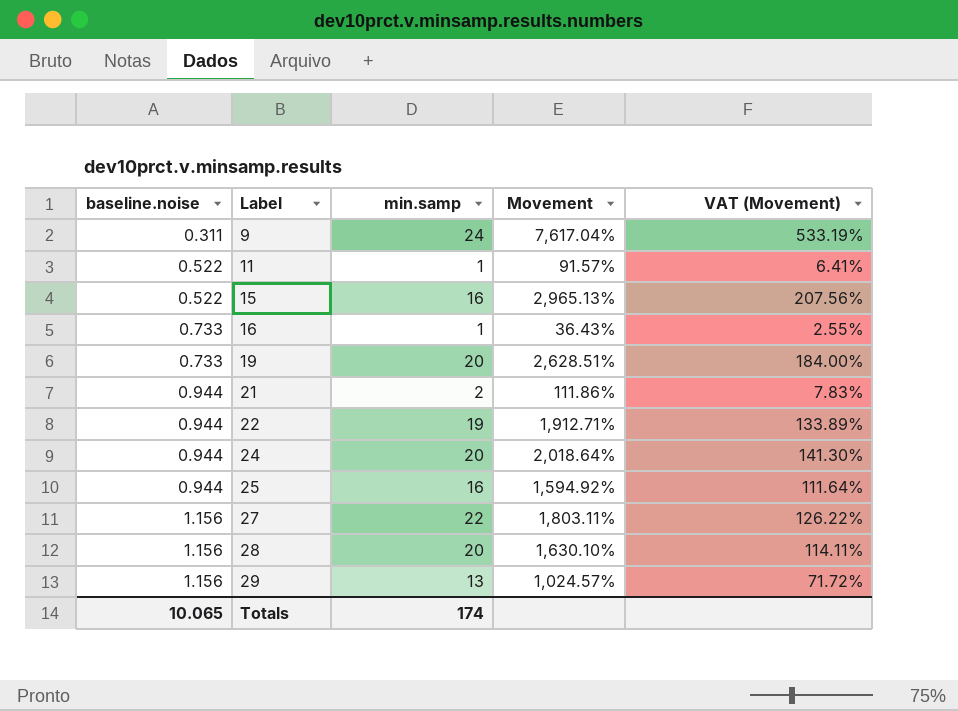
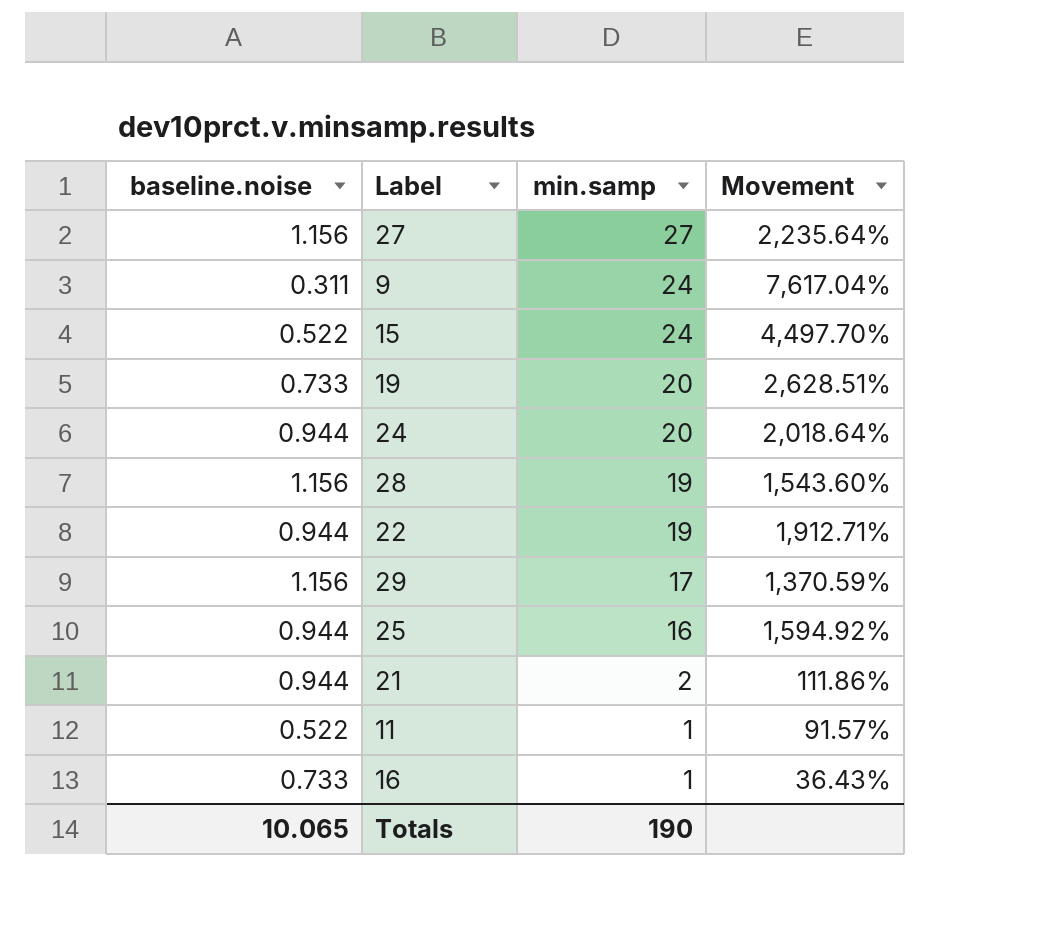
row order: baseline.noise ascending -> min.samp descending
column VAT (Movement) | formula: [Movement] * 0.07 -> none
27 | min.samp: 22 -> 27
27 | Movement: 1,803.11% -> 2,235.64%
15 | min.samp: 16 -> 24
15 | Movement: 2,965.13% -> 4,497.70%
28 | min.samp: 20 -> 19
28 | Movement: 1,630.10% -> 1,543.60%
29 | min.samp: 13 -> 17
29 | Movement: 1,024.57% -> 1,370.59%
Totals | min.samp: 174 -> 190

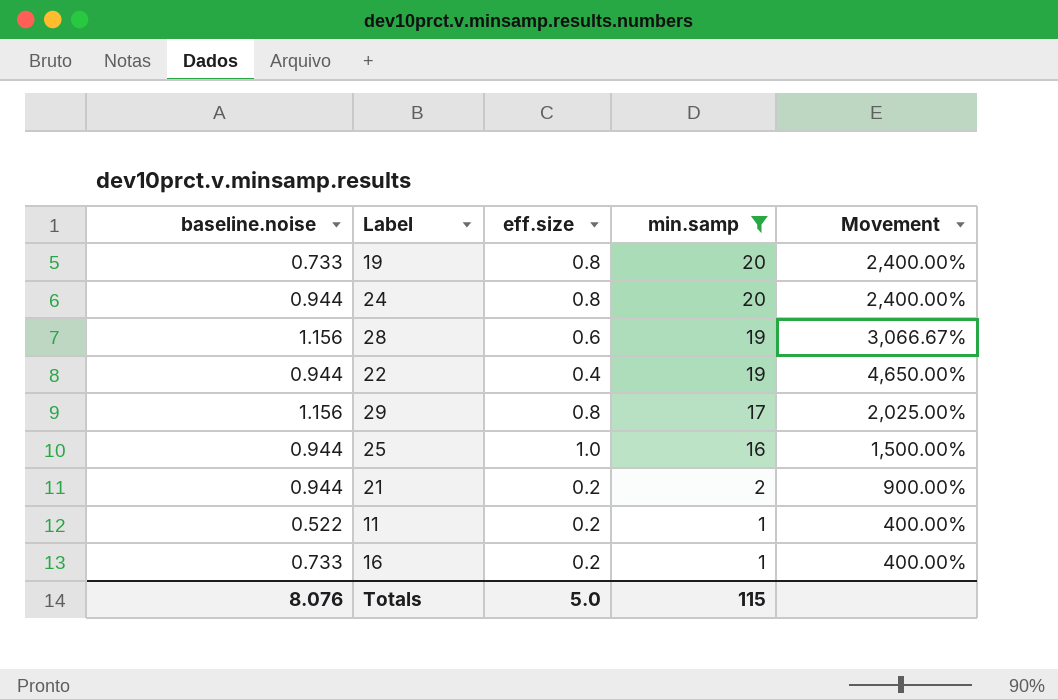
filter: none -> min.samp <= 20
column eff.size | position: none -> 3
column Movement | formula: ([min.samp] - [baseline.noise]) / [baseline.noise] -> ([min.samp] - [eff.size]) / [eff.size]
Totals | baseline.noise: 10.065 -> 8.076
Totals | min.samp: 190 -> 115

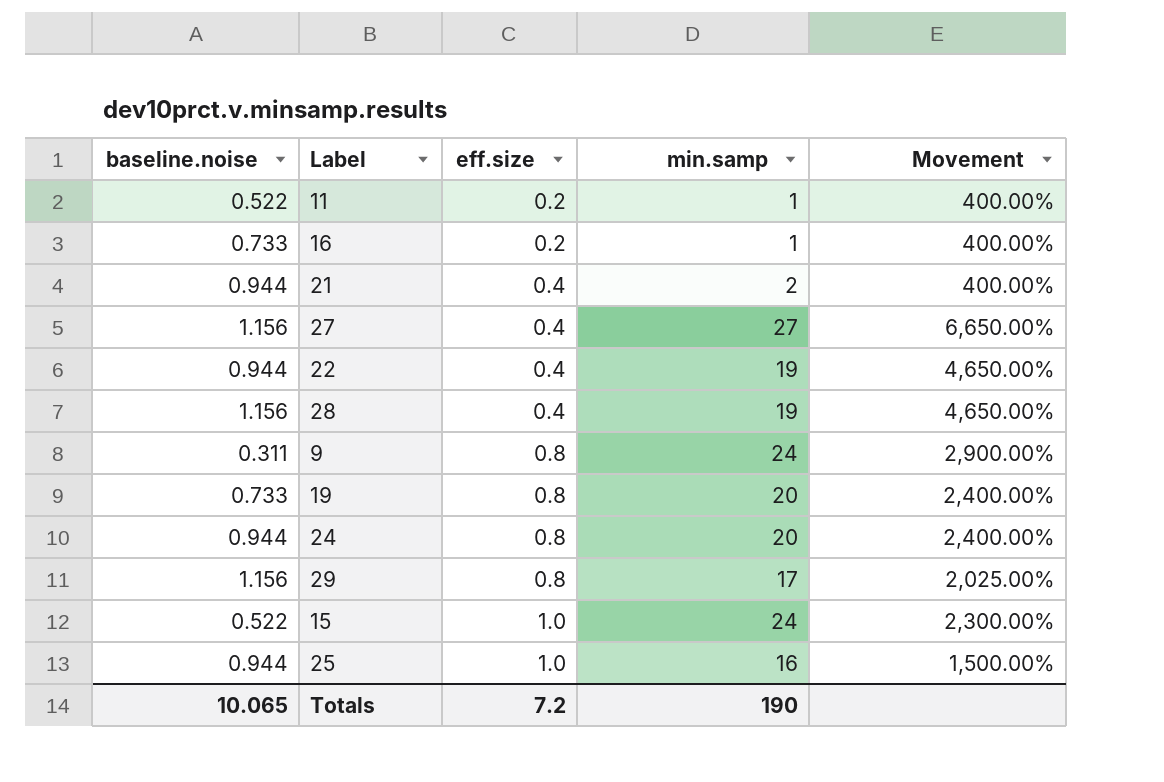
filter: min.samp <= 20 -> none
row order: min.samp descending -> eff.size ascending
21 | eff.size: 0.2 -> 0.4
21 | Movement: 900.00% -> 400.00%
28 | eff.size: 0.6 -> 0.4
28 | Movement: 3,066.67% -> 4,650.00%
Totals | baseline.noise: 8.076 -> 10.065
Totals | eff.size: 5.0 -> 7.2
Totals | min.samp: 115 -> 190

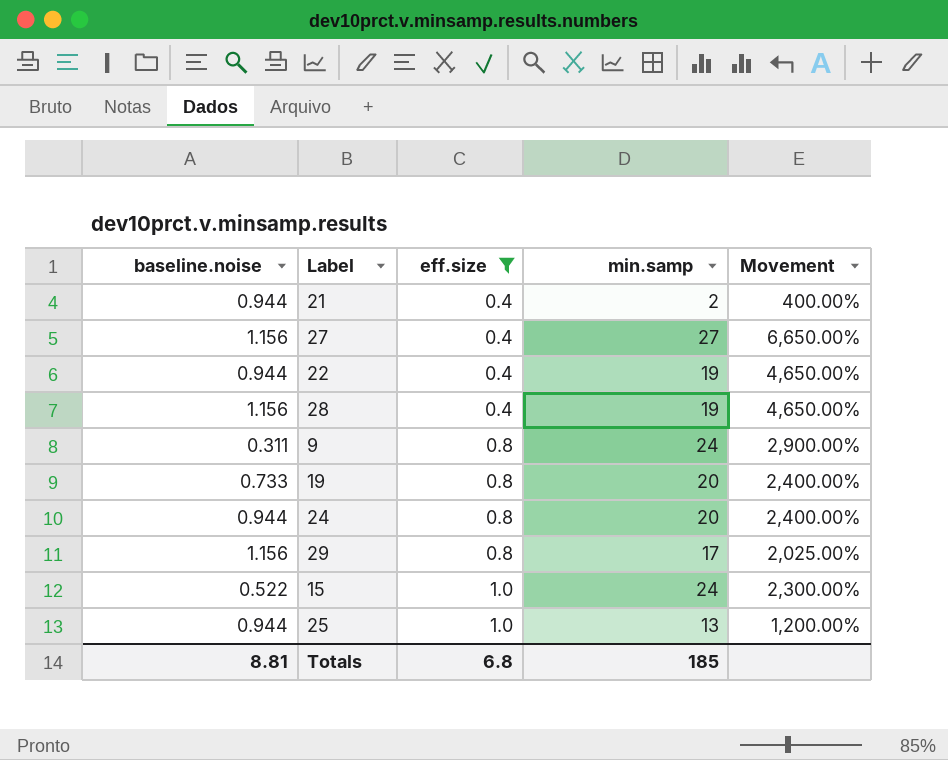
filter: none -> eff.size != 0.2
25 | min.samp: 16 -> 13
25 | Movement: 1,500.00% -> 1,200.00%
Totals | baseline.noise: 10.065 -> 8.81
Totals | eff.size: 7.2 -> 6.8
Totals | min.samp: 190 -> 185

